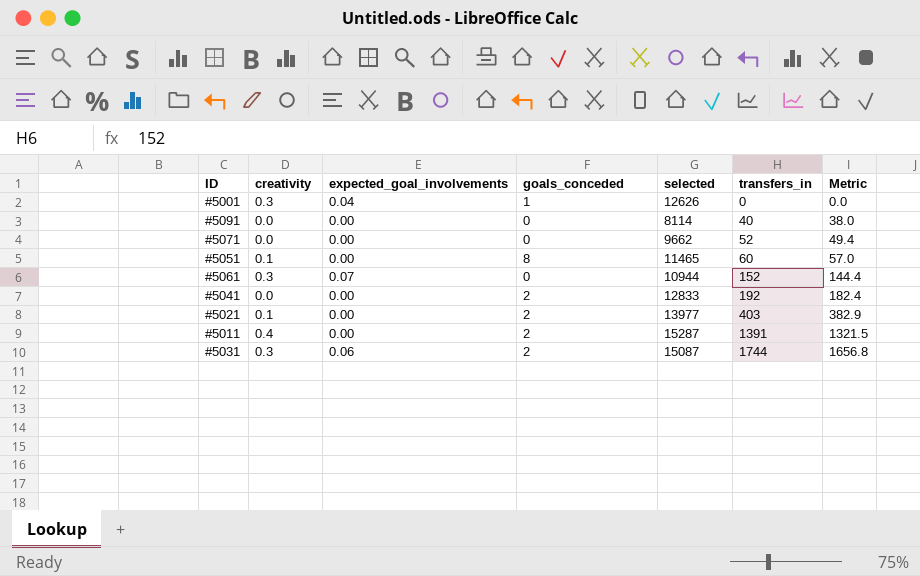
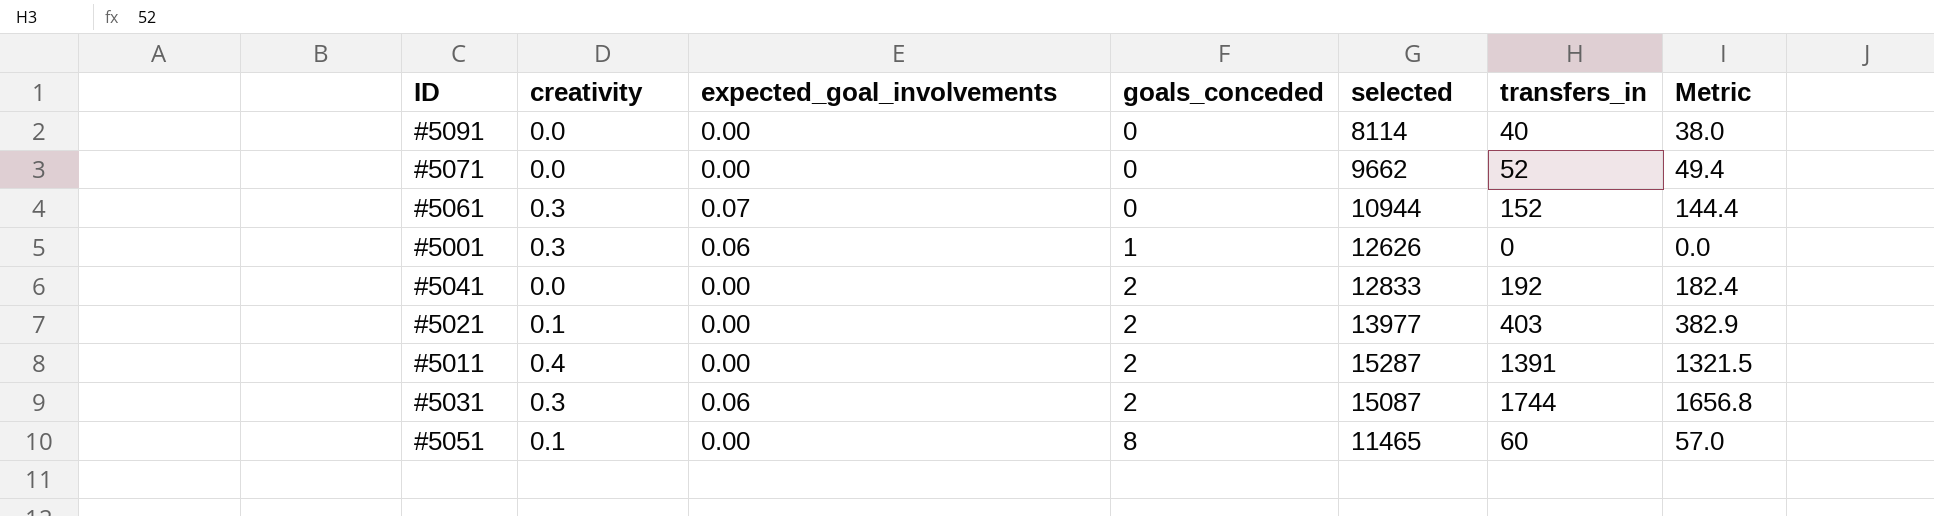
row order: transfers_in ascending -> goals_conceded ascending
#5001 | expected_goal_involvements: 0.04 -> 0.06

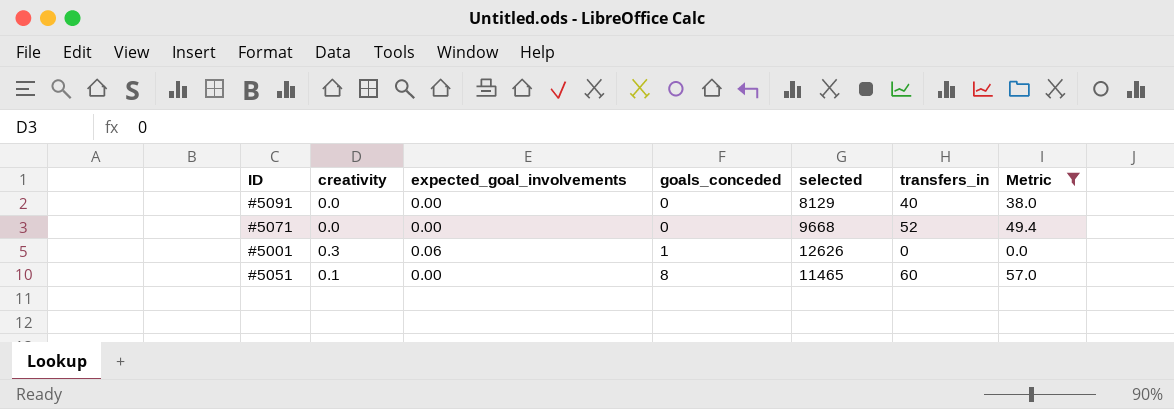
filter: none -> Metric <= 57.0
#5091 | selected: 8114 -> 8129
#5071 | selected: 9662 -> 9668

